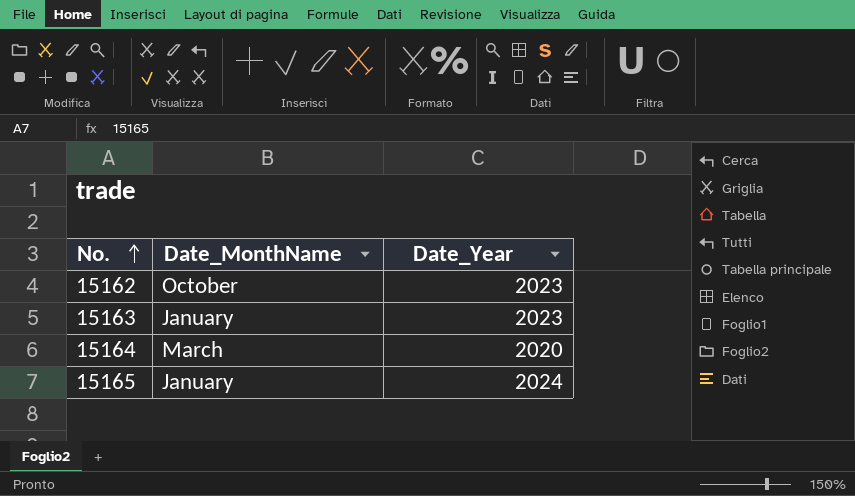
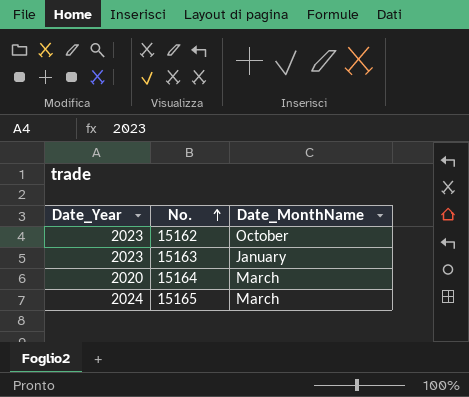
column Date_Year | position: 3 -> 1
15165 | Date_MonthName: January -> March

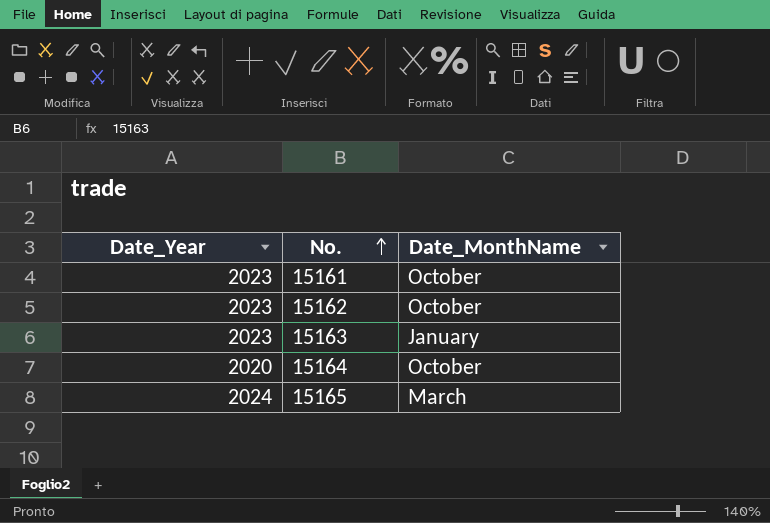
row 15161: none -> 2023 | October
15164 | Date_MonthName: March -> October

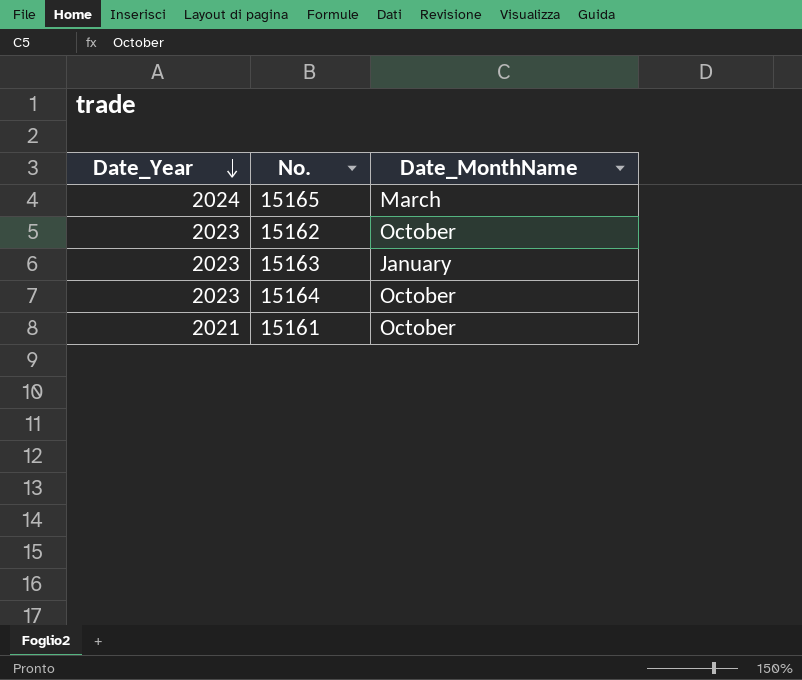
row order: No. ascending -> Date_Year descending
15164 | Date_Year: 2020 -> 2023
15161 | Date_Year: 2023 -> 2021

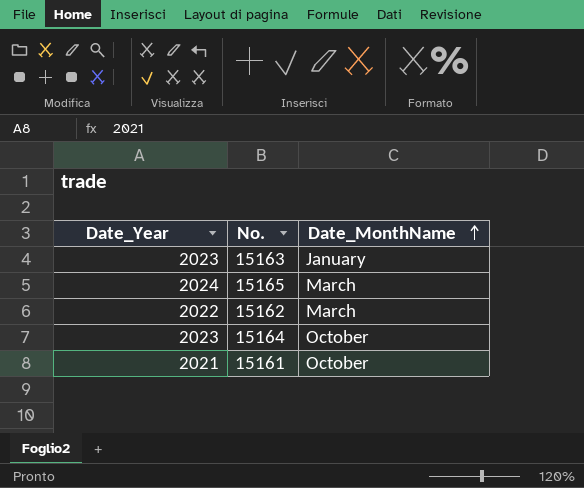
row order: Date_Year descending -> Date_MonthName ascending
15162 | Date_Year: 2023 -> 2022
15162 | Date_MonthName: October -> March

